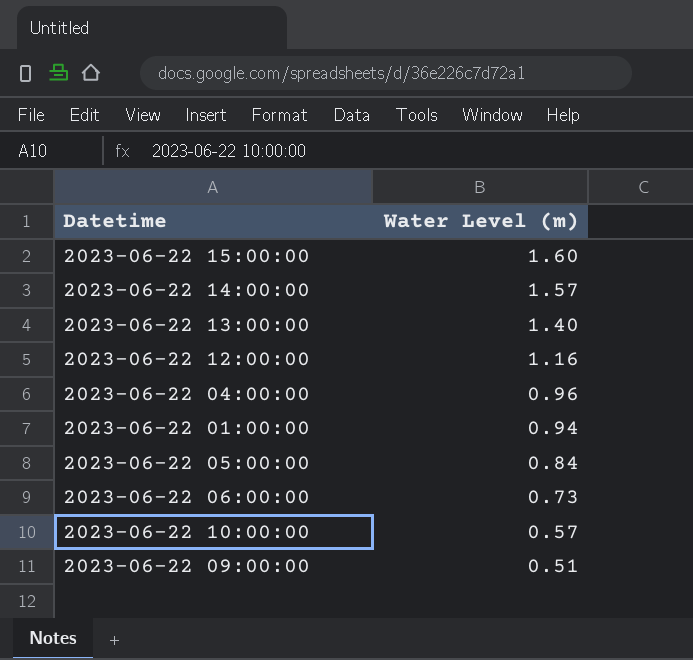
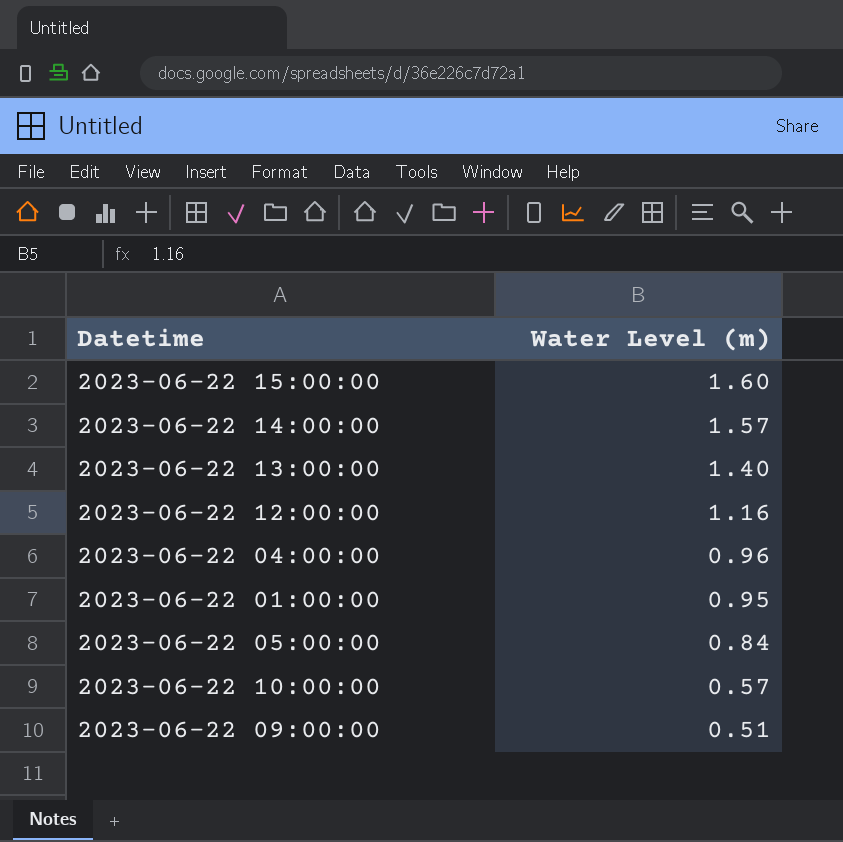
row 2023-06-22 06:00:00: 0.73 -> none
2023-06-22 01:00:00 | Water Level (m): 0.94 -> 0.95

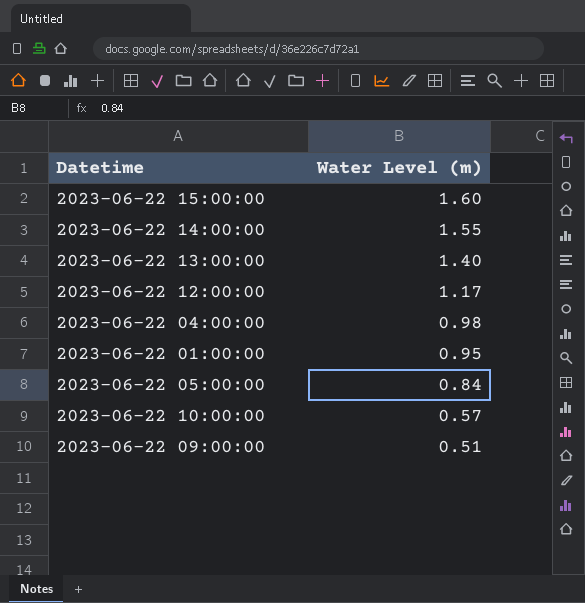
2023-06-22 14:00:00 | Water Level (m): 1.57 -> 1.55
2023-06-22 12:00:00 | Water Level (m): 1.16 -> 1.17
2023-06-22 04:00:00 | Water Level (m): 0.96 -> 0.98

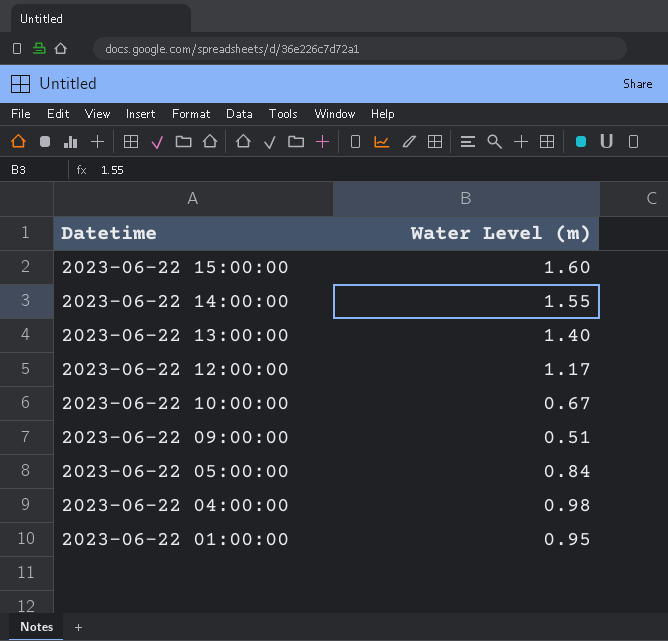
row order: Water Level (m) descending -> Datetime descending
2023-06-22 10:00:00 | Water Level (m): 0.57 -> 0.67

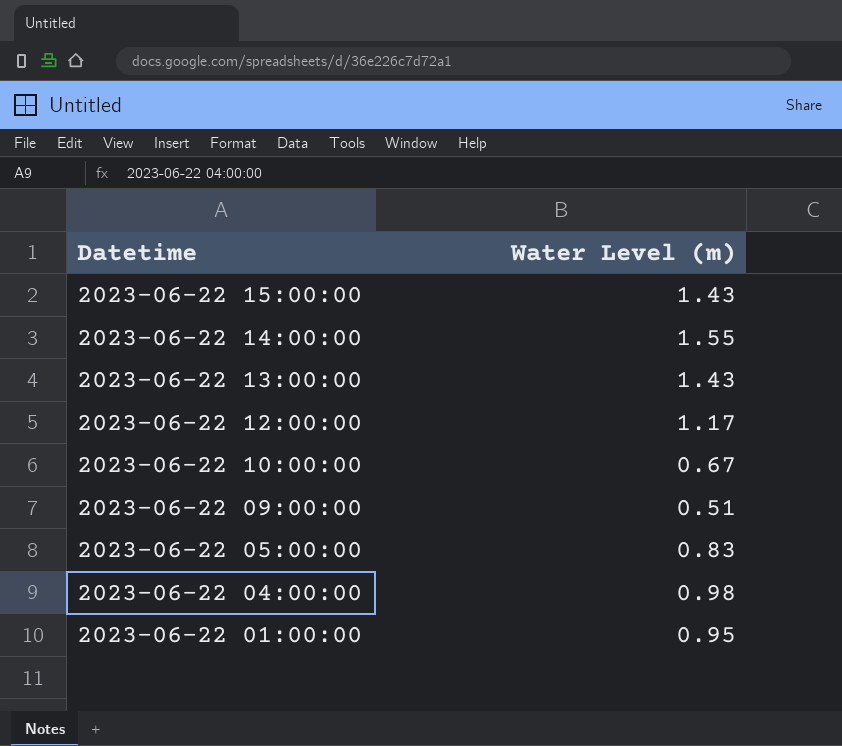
2023-06-22 15:00:00 | Water Level (m): 1.60 -> 1.43
2023-06-22 13:00:00 | Water Level (m): 1.40 -> 1.43
2023-06-22 05:00:00 | Water Level (m): 0.84 -> 0.83

